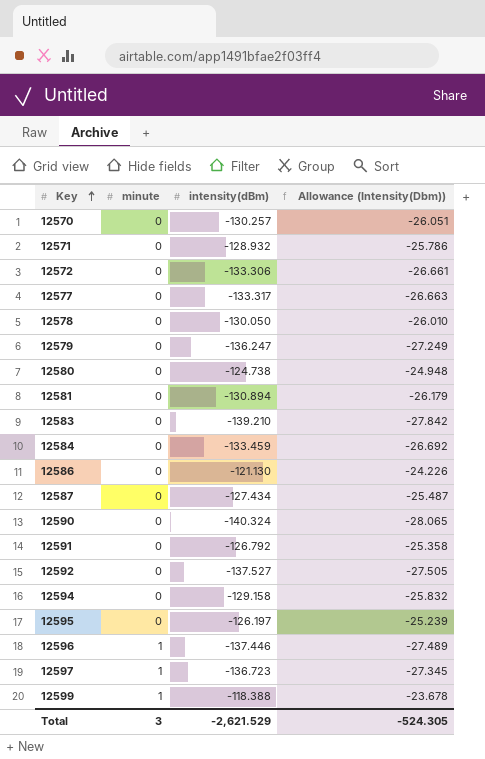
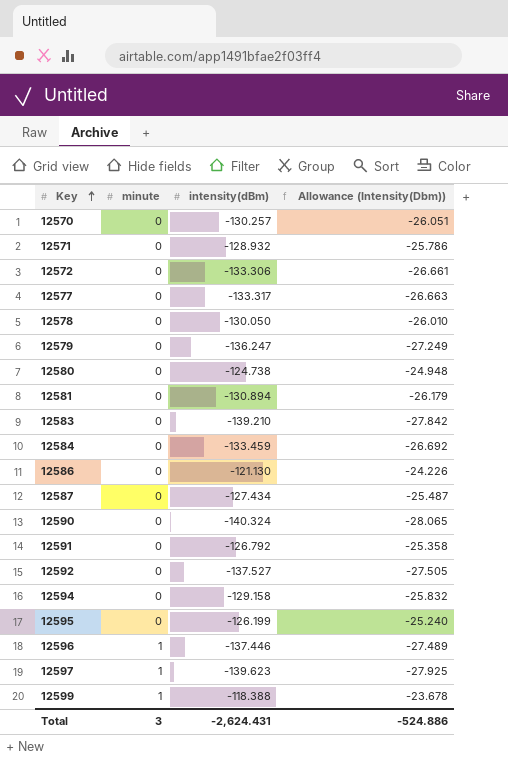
12595 | intensity(dBm): -126.197 -> -126.199
12595 | Allowance (Intensity(Dbm)): -25.239 -> -25.240
12597 | intensity(dBm): -136.723 -> -139.623
12597 | Allowance (Intensity(Dbm)): -27.345 -> -27.925
Total | intensity(dBm): -2,621.529 -> -2,624.431
Total | Allowance (Intensity(Dbm)): -524.305 -> -524.886

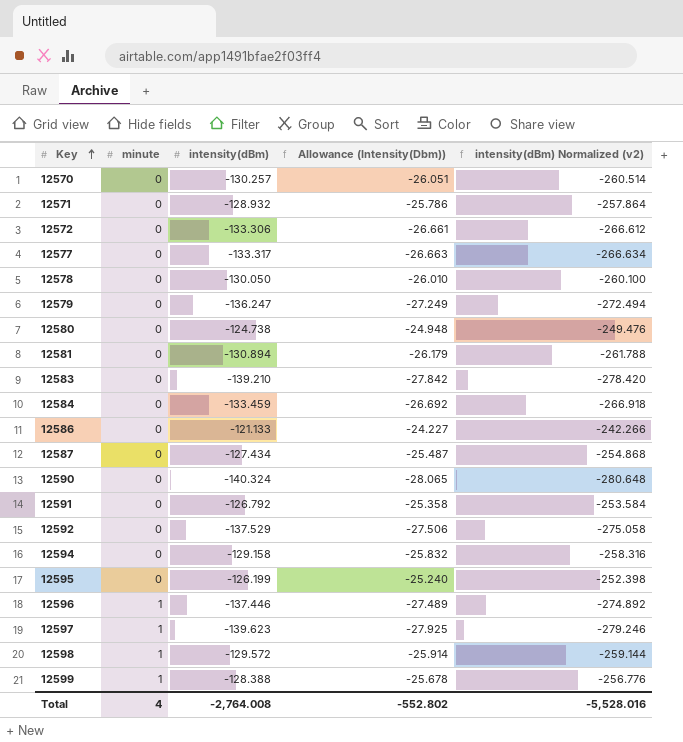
column intensity(dBm) Normalized (v2) | formula: none -> [intensity(dBm)] * 2
12586 | intensity(dBm): -121.130 -> -121.133
12586 | Allowance (Intensity(Dbm)): -24.226 -> -24.227
12592 | intensity(dBm): -137.527 -> -137.529
12592 | Allowance (Intensity(Dbm)): -27.505 -> -27.506
row 12598: none -> 1 | -129.572 | -25.914 | -259.144
12599 | intensity(dBm): -118.388 -> -128.388
12599 | Allowance (Intensity(Dbm)): -23.678 -> -25.678
Total | minute: 3 -> 4
Total | intensity(dBm): -2,624.431 -> -2,764.008
Total | Allowance (Intensity(Dbm)): -524.886 -> -552.802

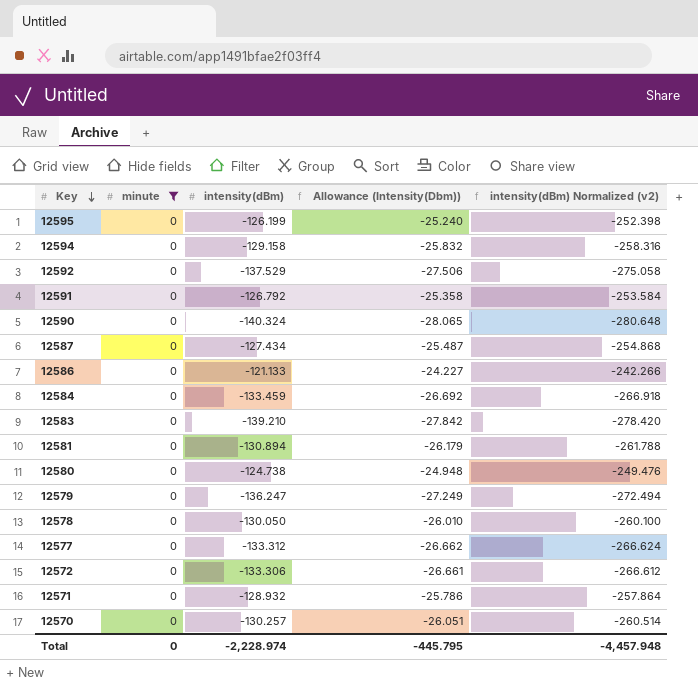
filter: none -> minute = 0
row order: Key ascending -> Key descending
12577 | intensity(dBm): -133.317 -> -133.312
12577 | Allowance (Intensity(Dbm)): -26.663 -> -26.662
12577 | intensity(dBm) Normalized (v2): -266.634 -> -266.624
Total | minute: 4 -> 0
Total | intensity(dBm): -2,764.008 -> -2,228.974
Total | Allowance (Intensity(Dbm)): -552.802 -> -445.795
Total | intensity(dBm) Normalized (v2): -5,528.016 -> -4,457.948

